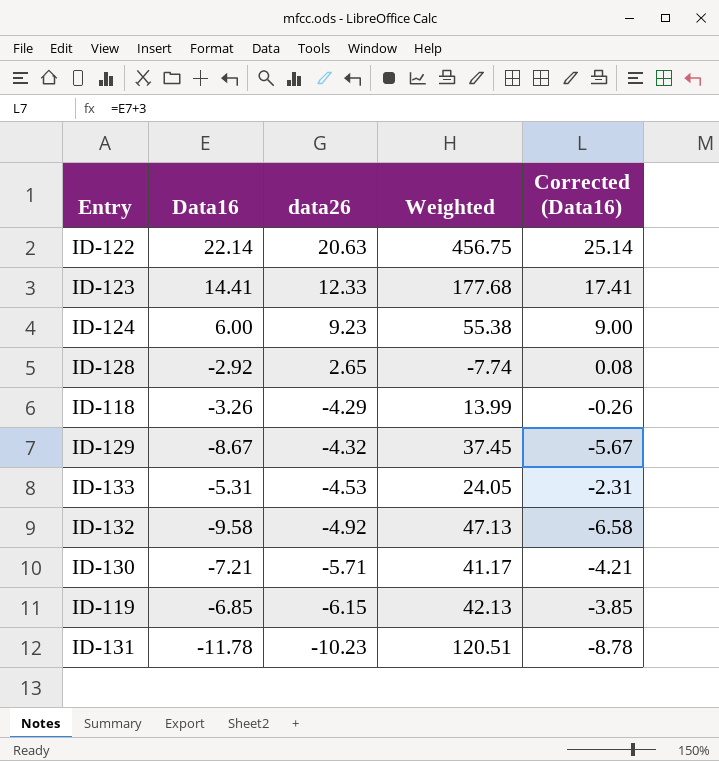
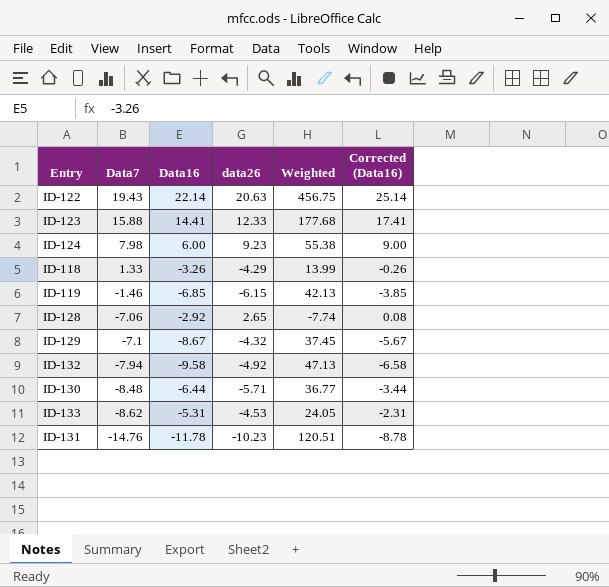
row order: data26 descending -> Data7 descending
column Data7 | position: none -> 2
ID-130 | Data16: -7.21 -> -6.44
ID-130 | Weighted: 41.17 -> 36.77
ID-130 | Corrected (Data16): -4.21 -> -3.44

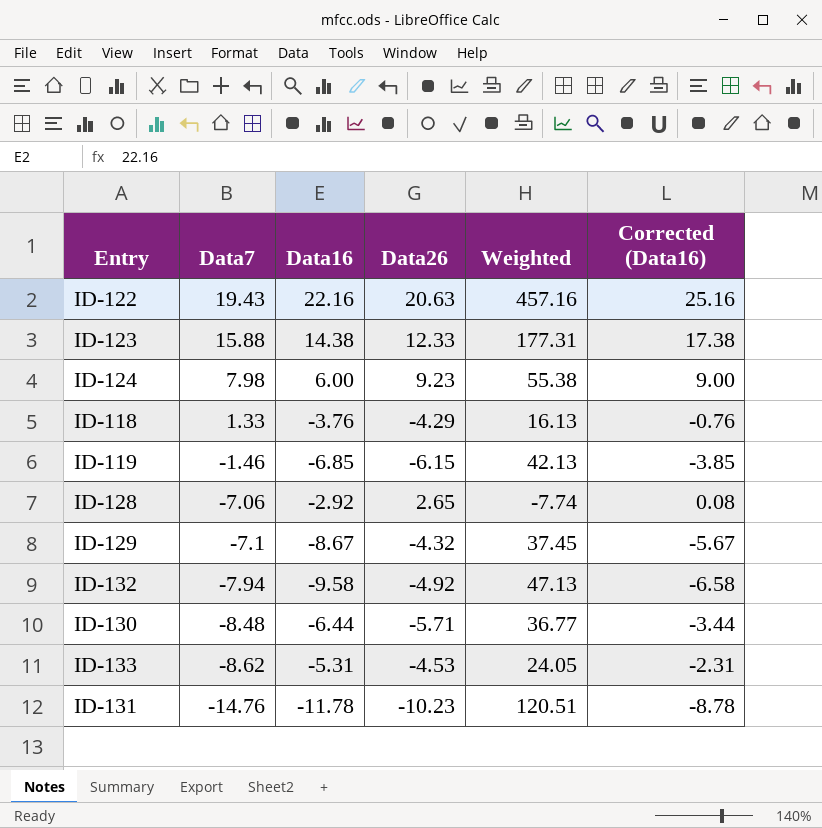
column name: data26 -> Data26
ID-122 | Data16: 22.14 -> 22.16
ID-122 | Weighted: 456.75 -> 457.16
ID-122 | Corrected (Data16): 25.14 -> 25.16
ID-123 | Data16: 14.41 -> 14.38
ID-123 | Weighted: 177.68 -> 177.31
ID-123 | Corrected (Data16): 17.41 -> 17.38
ID-118 | Data16: -3.26 -> -3.76
ID-118 | Weighted: 13.99 -> 16.13
ID-118 | Corrected (Data16): -0.26 -> -0.76

